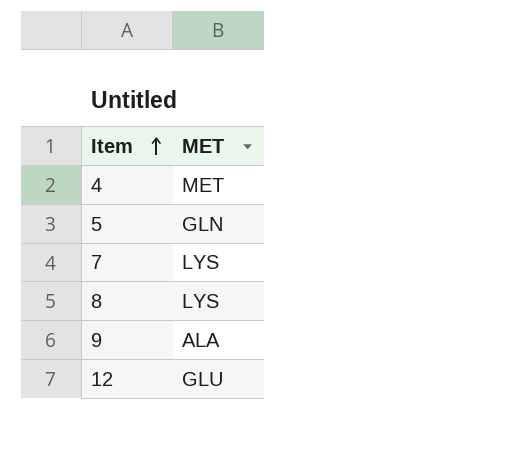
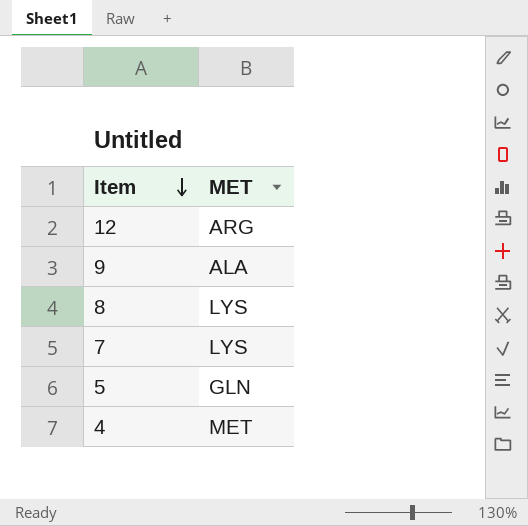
row order: Item ascending -> Item descending
12 | MET: GLU -> ARG

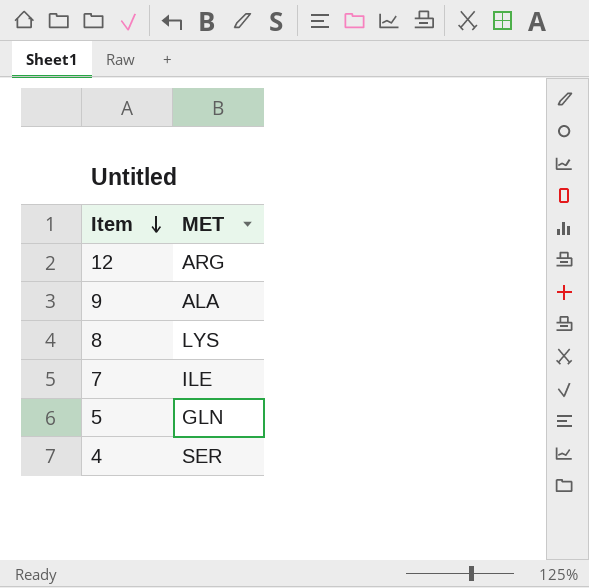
7 | MET: LYS -> ILE
4 | MET: MET -> SER

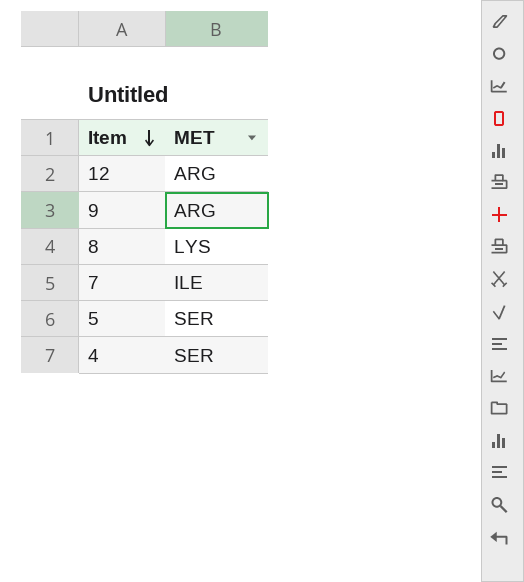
9 | MET: ALA -> ARG
5 | MET: GLN -> SER

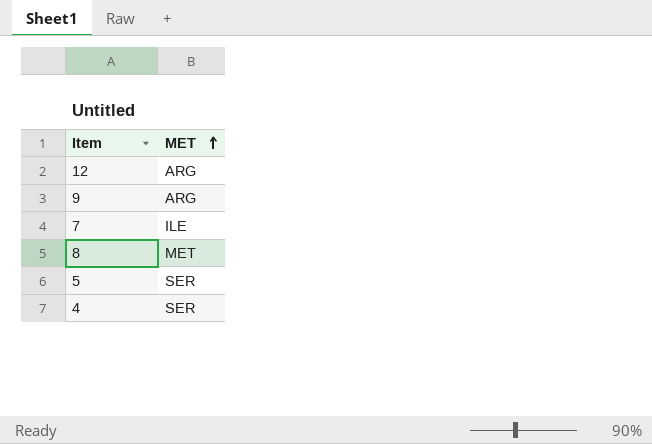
row order: Item descending -> MET ascending
8 | MET: LYS -> MET

